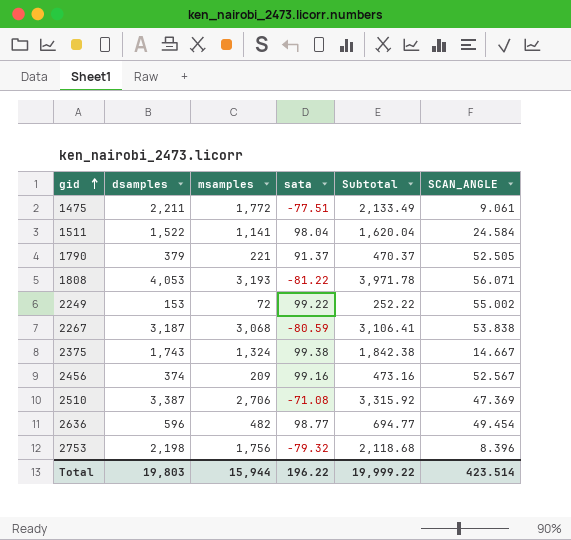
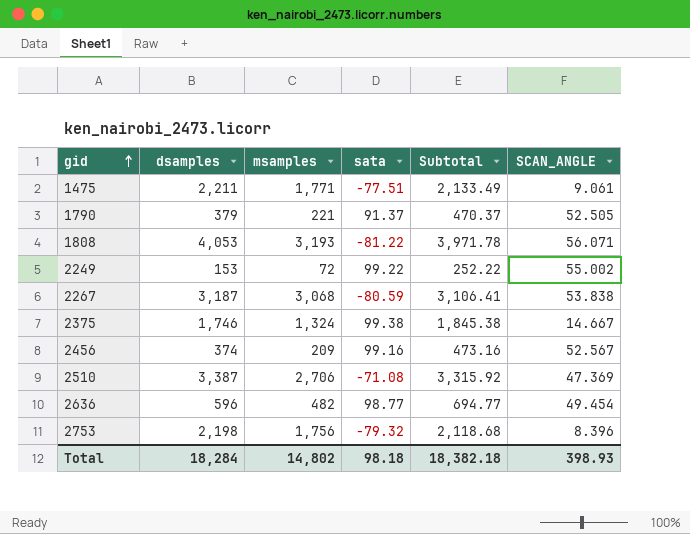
row 1511: 1,522 | 1,141 | 98.04 | 1,620.04 | 24.584 -> none
1475 | msamples: 1,772 -> 1,771
2375 | dsamples: 1,743 -> 1,746
2375 | Subtotal: 1,842.38 -> 1,845.38
Total | dsamples: 19,803 -> 18,284
Total | msamples: 15,944 -> 14,802
Total | sata: 196.22 -> 98.18
Total | Subtotal: 19,999.22 -> 18,382.18
Total | SCAN_ANGLE: 423.514 -> 398.93

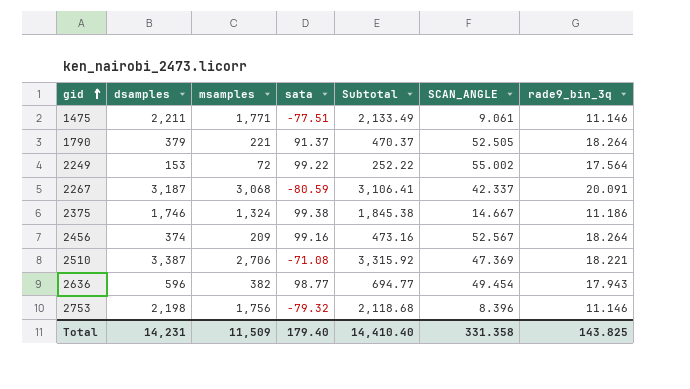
column rade9_bin_3q | position: none -> 7
row 1808: 4,053 | 3,193 | -81.22 | 3,971.78 | 56.071 -> none
2267 | SCAN_ANGLE: 53.838 -> 42.337
2636 | msamples: 482 -> 382
Total | dsamples: 18,284 -> 14,231
Total | msamples: 14,802 -> 11,509
Total | sata: 98.18 -> 179.40
Total | Subtotal: 18,382.18 -> 14,410.40
Total | SCAN_ANGLE: 398.93 -> 331.358

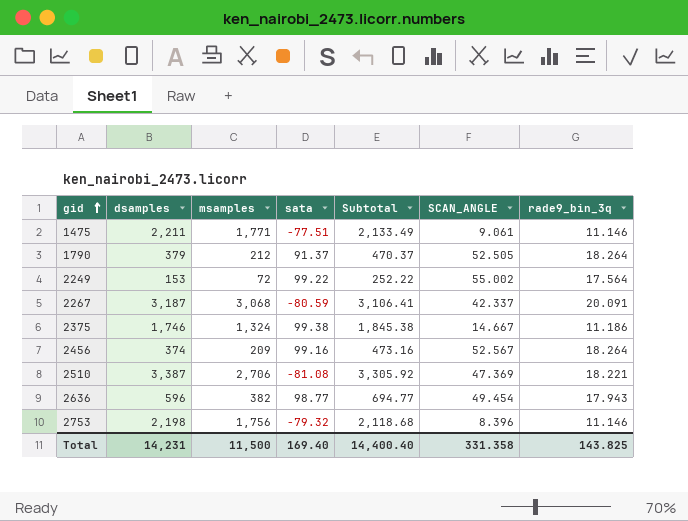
1790 | msamples: 221 -> 212
2510 | sata: -71.08 -> -81.08
2510 | Subtotal: 3,315.92 -> 3,305.92
Total | msamples: 11,509 -> 11,500
Total | sata: 179.40 -> 169.40
Total | Subtotal: 14,410.40 -> 14,400.40

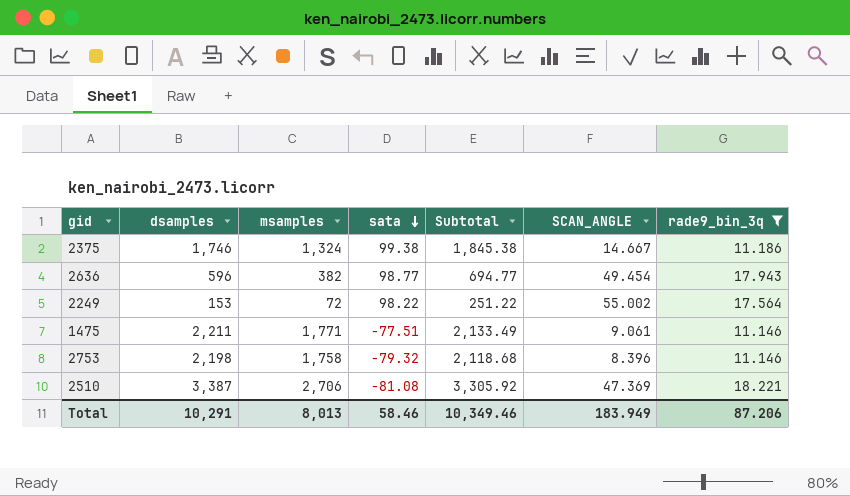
filter: none -> rade9_bin_3q <= 18.221
row order: gid ascending -> sata descending
2249 | sata: 99.22 -> 98.22
2249 | Subtotal: 252.22 -> 251.22
2753 | msamples: 1,756 -> 1,758
Total | dsamples: 14,231 -> 10,291
Total | msamples: 11,500 -> 8,013
Total | sata: 169.40 -> 58.46
Total | Subtotal: 14,400.40 -> 10,349.46
Total | SCAN_ANGLE: 331.358 -> 183.949
Total | rade9_bin_3q: 143.825 -> 87.206

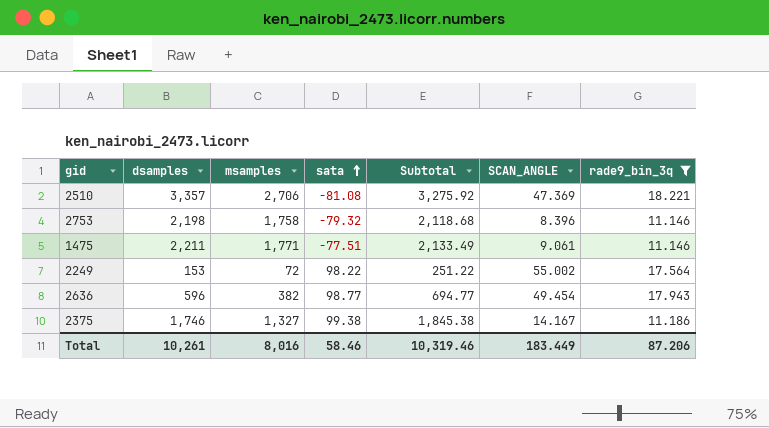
row order: sata descending -> sata ascending
2510 | dsamples: 3,387 -> 3,357
2510 | Subtotal: 3,305.92 -> 3,275.92
2375 | msamples: 1,324 -> 1,327
2375 | SCAN_ANGLE: 14.667 -> 14.167
Total | dsamples: 10,291 -> 10,261
Total | msamples: 8,013 -> 8,016
Total | Subtotal: 10,349.46 -> 10,319.46
Total | SCAN_ANGLE: 183.949 -> 183.449

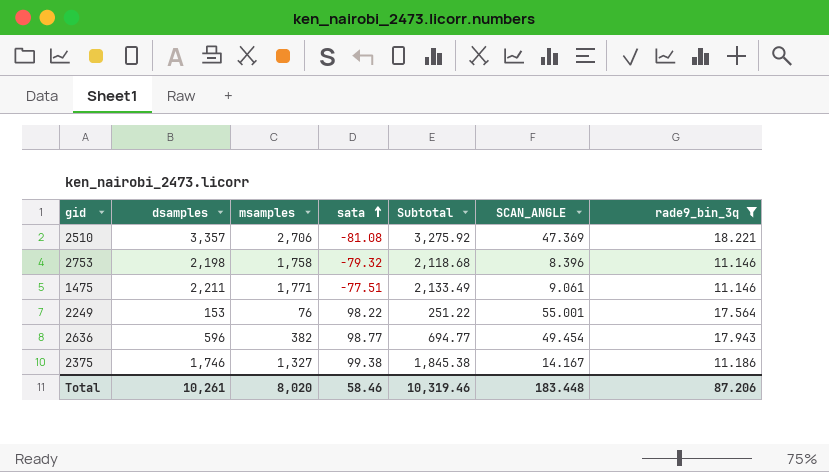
2249 | msamples: 72 -> 76
2249 | SCAN_ANGLE: 55.002 -> 55.001
Total | msamples: 8,016 -> 8,020
Total | SCAN_ANGLE: 183.449 -> 183.448

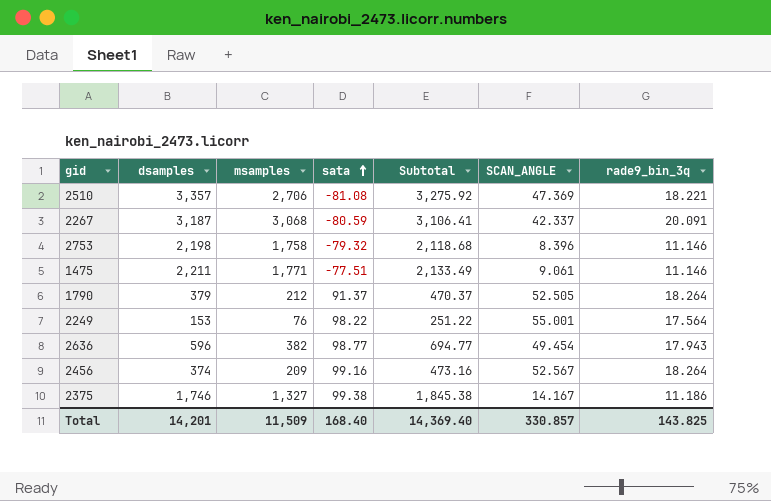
filter: rade9_bin_3q <= 18.221 -> none
Total | dsamples: 10,261 -> 14,201
Total | msamples: 8,020 -> 11,509
Total | sata: 58.46 -> 168.40
Total | Subtotal: 10,319.46 -> 14,369.40
Total | SCAN_ANGLE: 183.448 -> 330.857
Total | rade9_bin_3q: 87.206 -> 143.825

